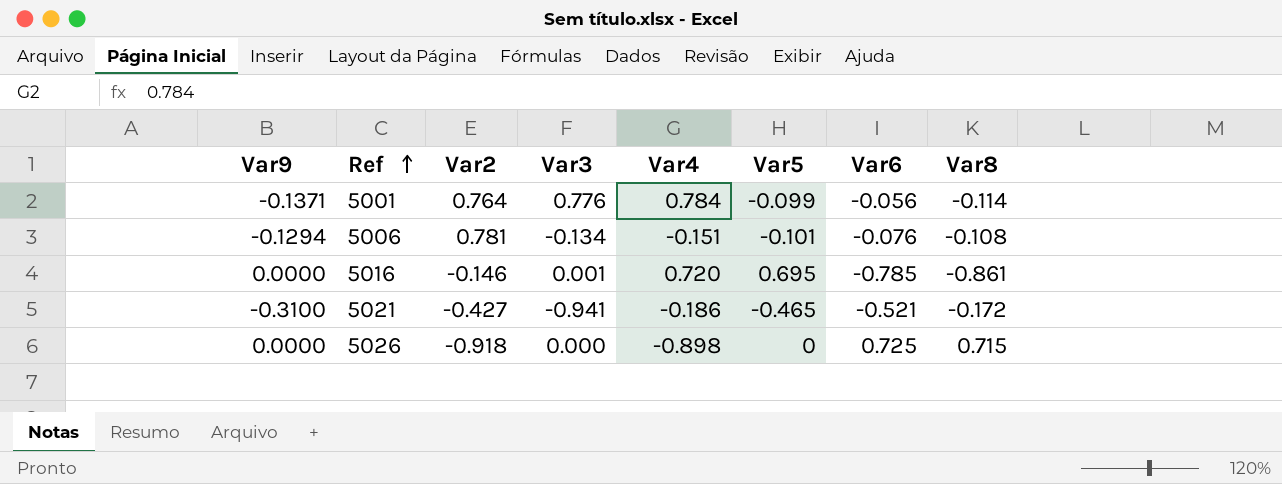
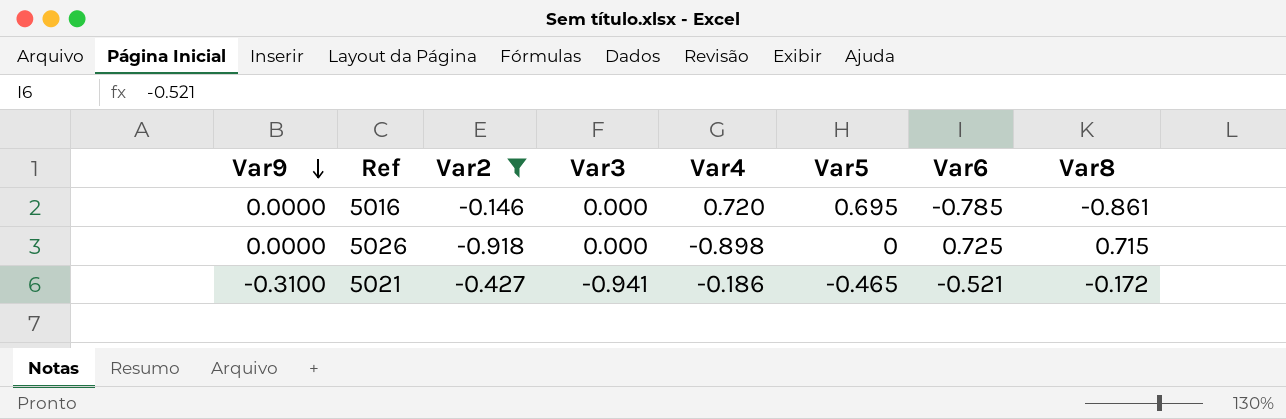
filter: none -> Var2 <= -0.146
row order: Ref ascending -> Var9 descending
5016 | Var3: 0.001 -> 0.000

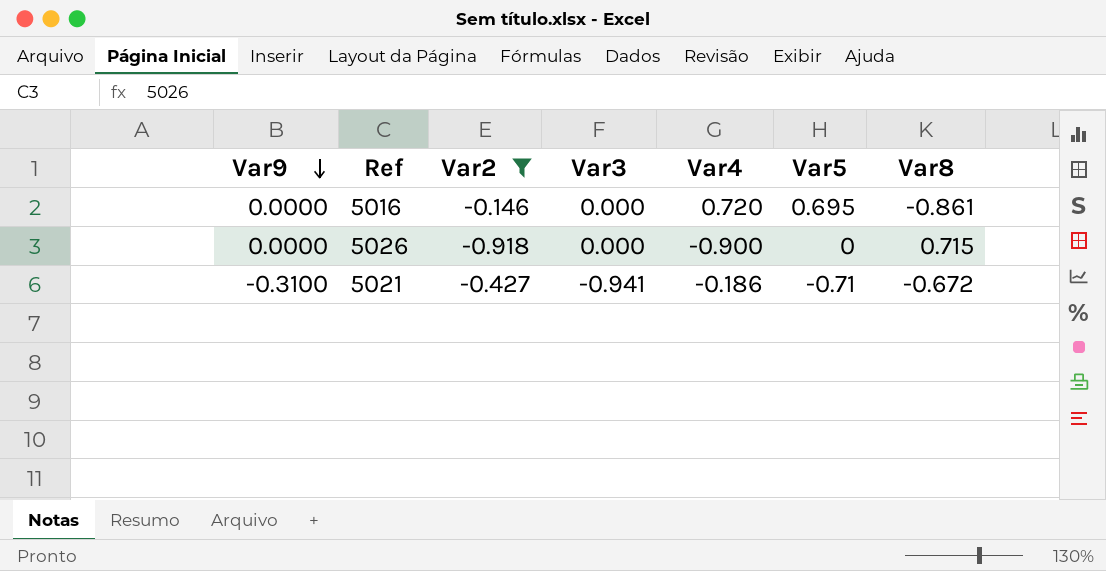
column Var6 | position: 7 -> none
5026 | Var4: -0.898 -> -0.900
5021 | Var5: -0.465 -> -0.71
5021 | Var8: -0.172 -> -0.672

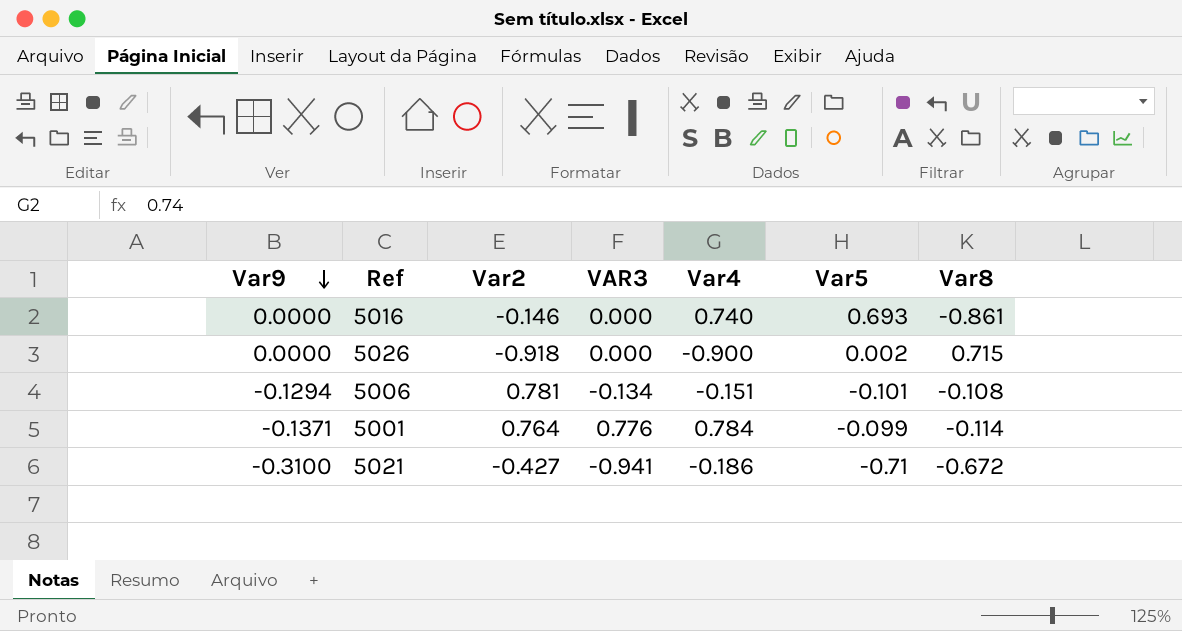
filter: Var2 <= -0.146 -> none
column name: Var3 -> VAR3
5016 | Var4: 0.720 -> 0.740
5016 | Var5: 0.695 -> 0.693
5026 | Var5: 0 -> 0.002

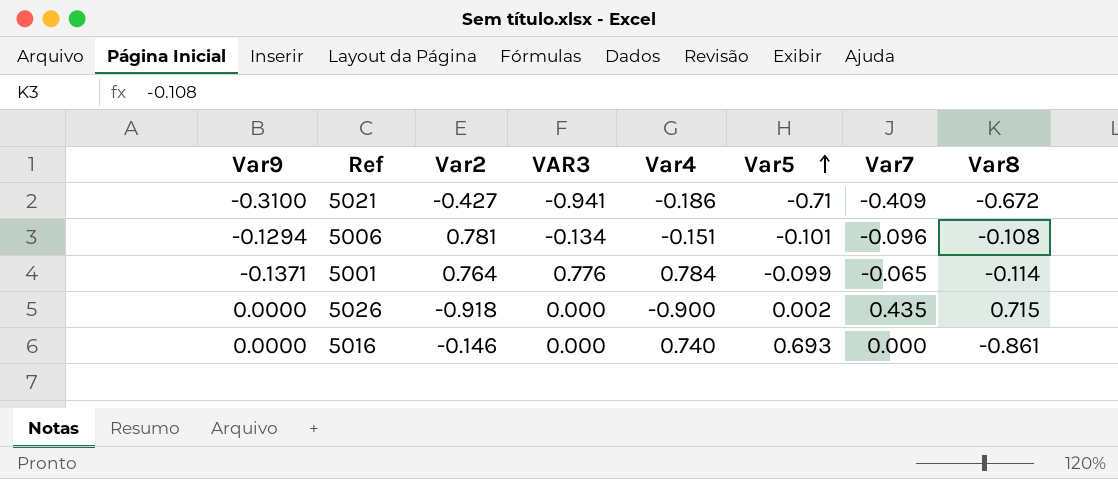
row order: Var9 descending -> Var5 ascending
column Var7 | position: none -> 7

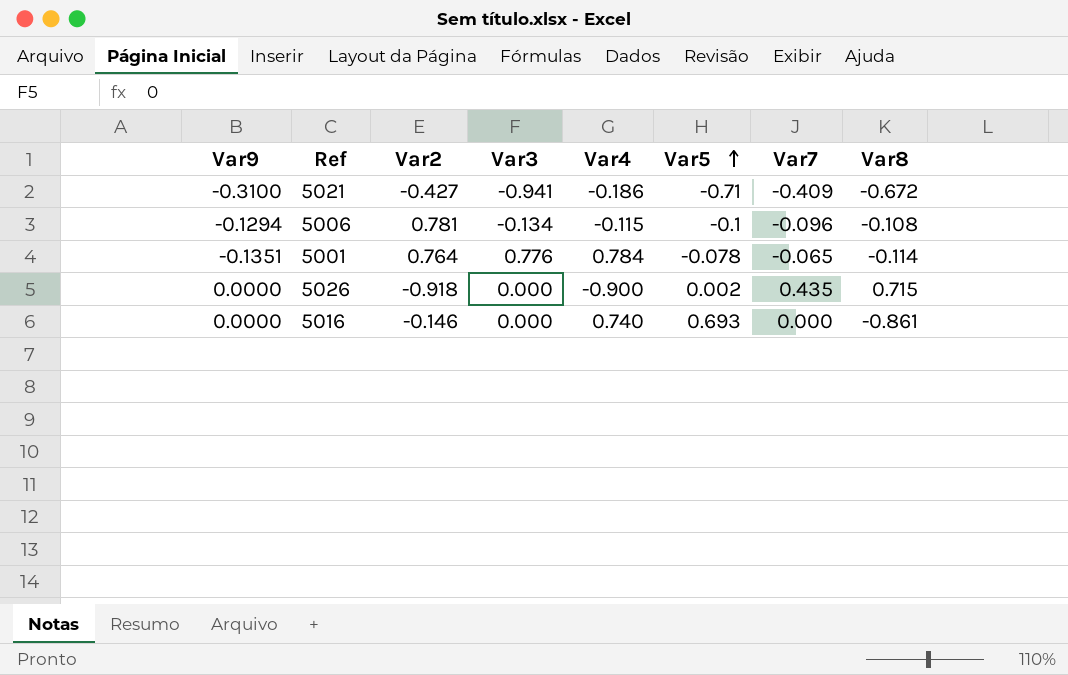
column name: VAR3 -> Var3
5006 | Var4: -0.151 -> -0.115
5006 | Var5: -0.101 -> -0.1
5001 | Var9: -0.1371 -> -0.1351
5001 | Var5: -0.099 -> -0.078

